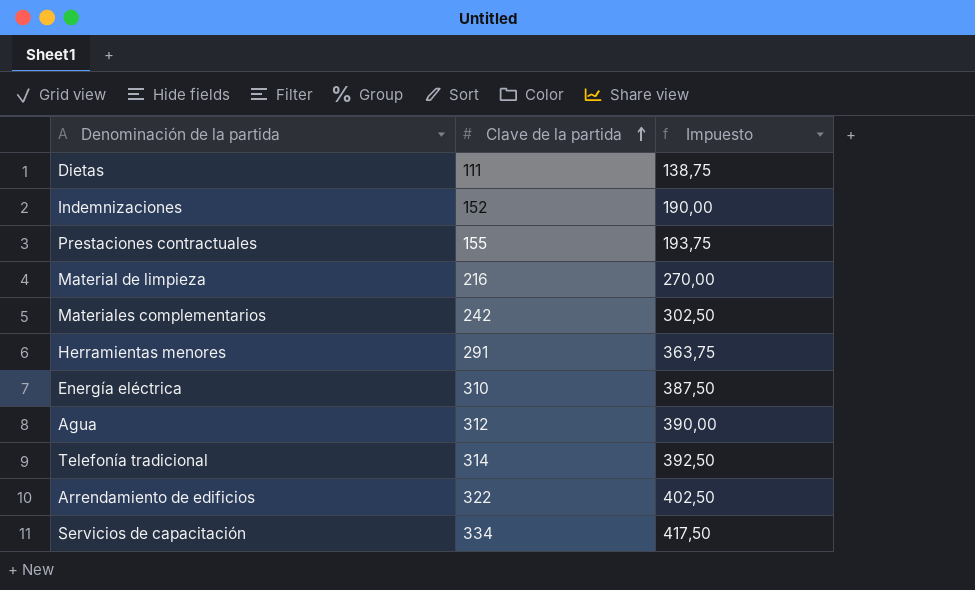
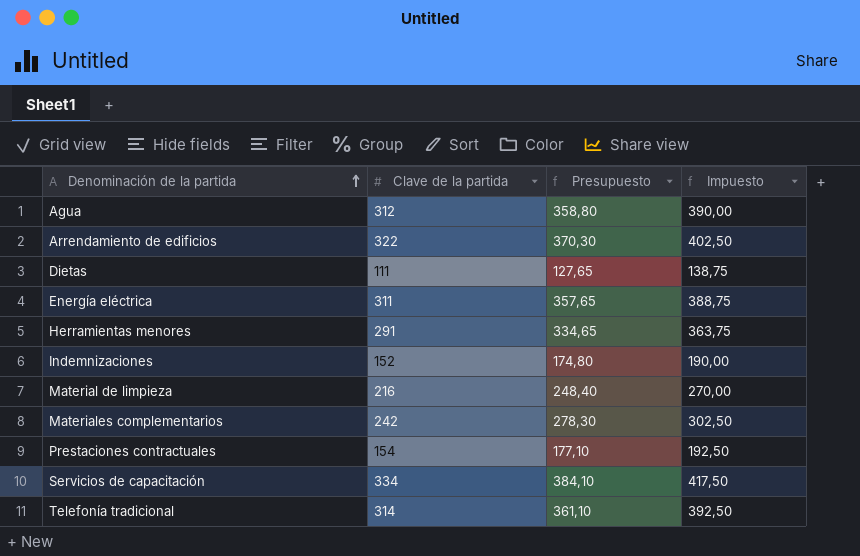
row order: Clave de la partida ascending -> Denominación de la partida ascending
column Presupuesto | formula: none -> [Clave de la partida] * 1,15
Energía eléctrica | Clave de la partida: 310 -> 311
Energía eléctrica | Impuesto: 387,50 -> 388,75
Prestaciones contractuales | Clave de la partida: 155 -> 154
Prestaciones contractuales | Impuesto: 193,75 -> 192,50

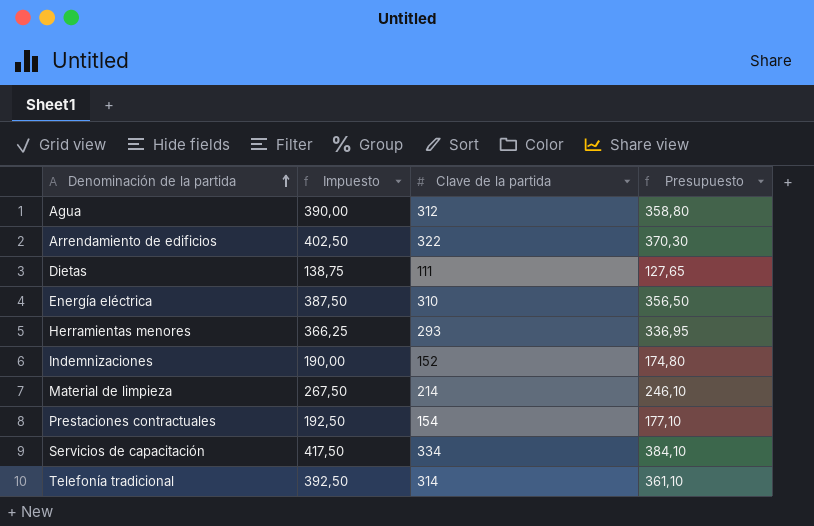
column Impuesto | position: 4 -> 2
row Materiales complementarios: 242 | 278,30 | 302,50 -> none
Energía eléctrica | Impuesto: 388,75 -> 387,50
Energía eléctrica | Clave de la partida: 311 -> 310
Energía eléctrica | Presupuesto: 357,65 -> 356,50
Herramientas menores | Impuesto: 363,75 -> 366,25
Herramientas menores | Clave de la partida: 291 -> 293
Herramientas menores | Presupuesto: 334,65 -> 336,95
Material de limpieza | Impuesto: 270,00 -> 267,50
Material de limpieza | Clave de la partida: 216 -> 214
Material de limpieza | Presupuesto: 248,40 -> 246,10

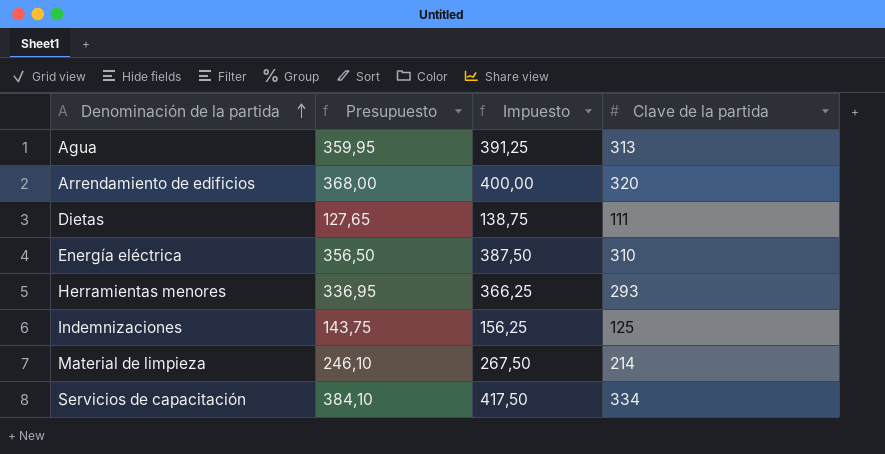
column Presupuesto | position: 4 -> 2
row Prestaciones contractuales: 192,50 | 154 | 177,10 -> none
row Telefonía tradicional: 392,50 | 314 | 361,10 -> none
Agua | Presupuesto: 358,80 -> 359,95
Agua | Impuesto: 390,00 -> 391,25
Agua | Clave de la partida: 312 -> 313
Arrendamiento de edificios | Presupuesto: 370,30 -> 368,00
Arrendamiento de edificios | Impuesto: 402,50 -> 400,00
Arrendamiento de edificios | Clave de la partida: 322 -> 320
Indemnizaciones | Presupuesto: 174,80 -> 143,75
Indemnizaciones | Impuesto: 190,00 -> 156,25
Indemnizaciones | Clave de la partida: 152 -> 125

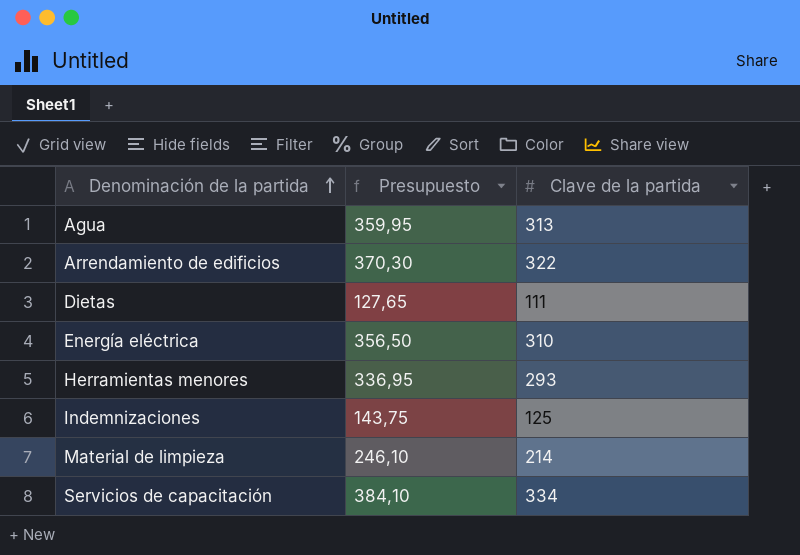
column Impuesto | formula: [Clave de la partida] * 1,25 -> none
Arrendamiento de edificios | Presupuesto: 368,00 -> 370,30
Arrendamiento de edificios | Clave de la partida: 320 -> 322

